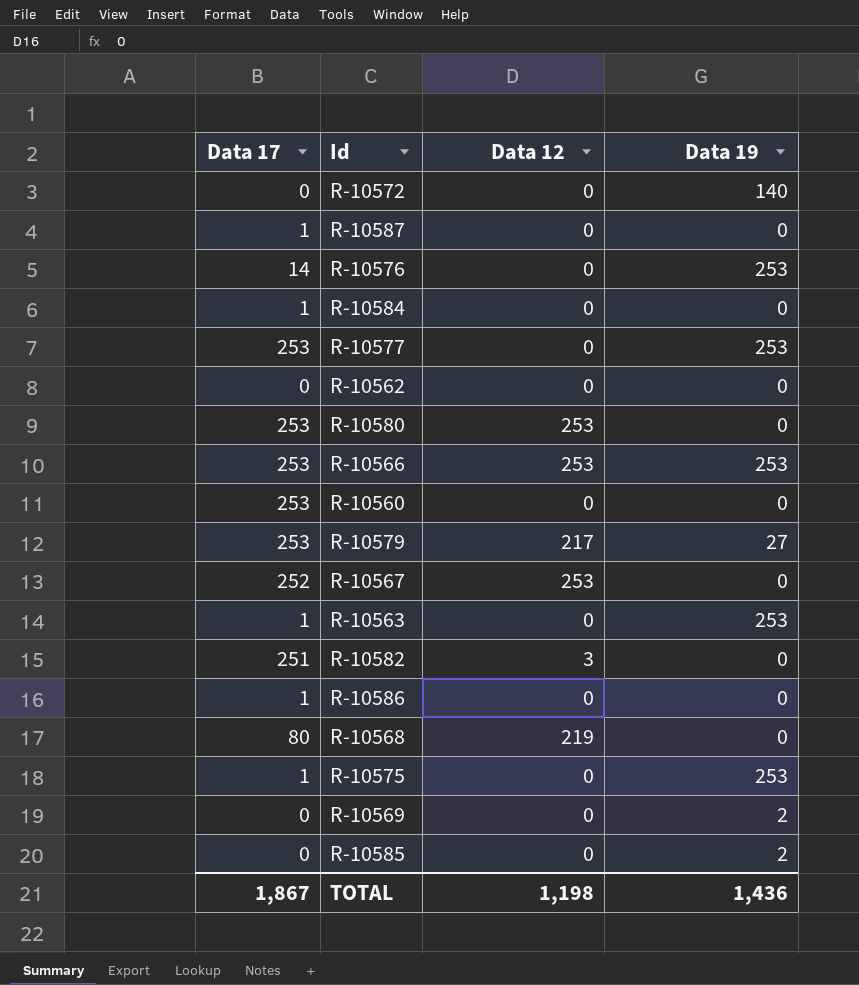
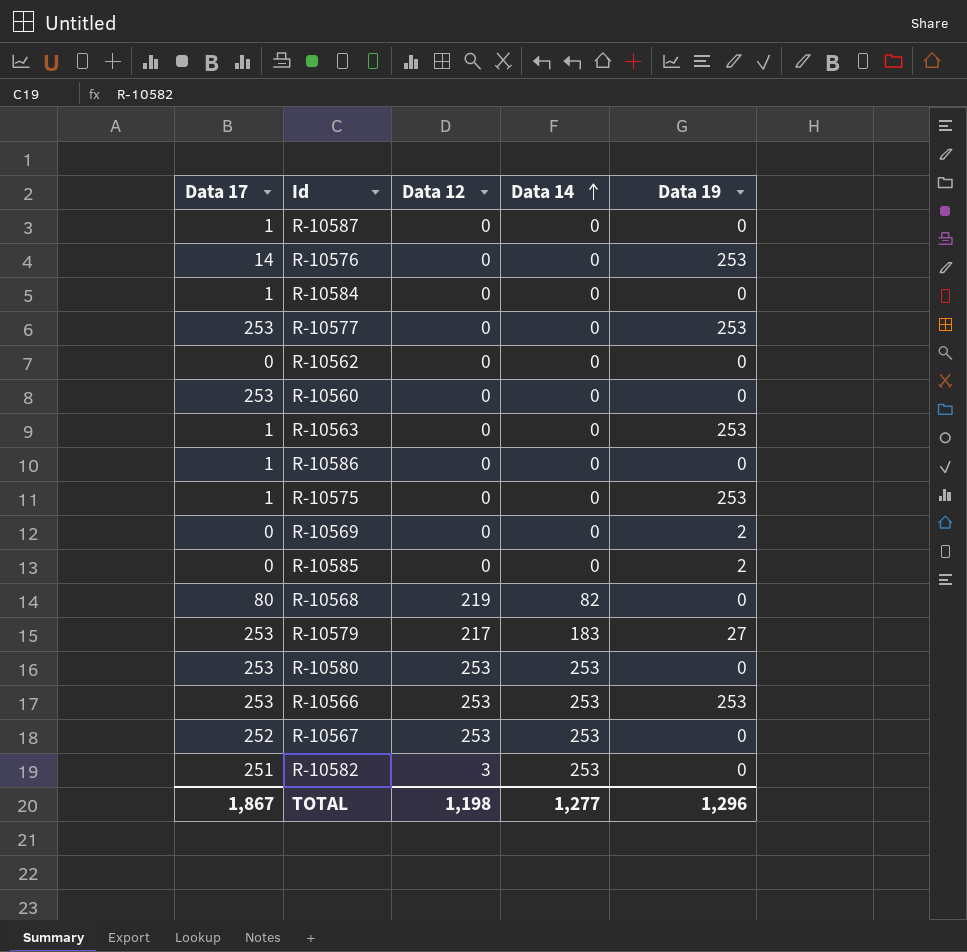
row order: none -> Data 14 ascending
column Data 14 | position: none -> 4
row R-10572: 0 | 0 | 140 -> none
TOTAL | Data 19: 1,436 -> 1,296

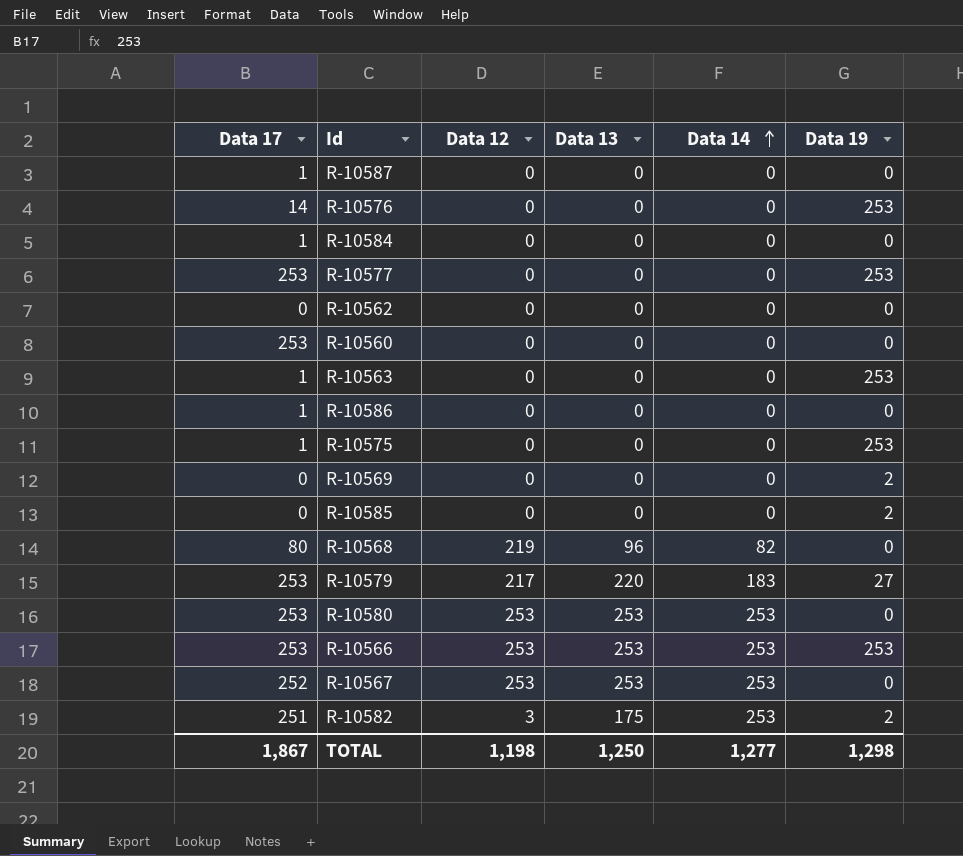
column Data 13 | position: none -> 4
R-10582 | Data 19: 0 -> 2
TOTAL | Data 19: 1,296 -> 1,298

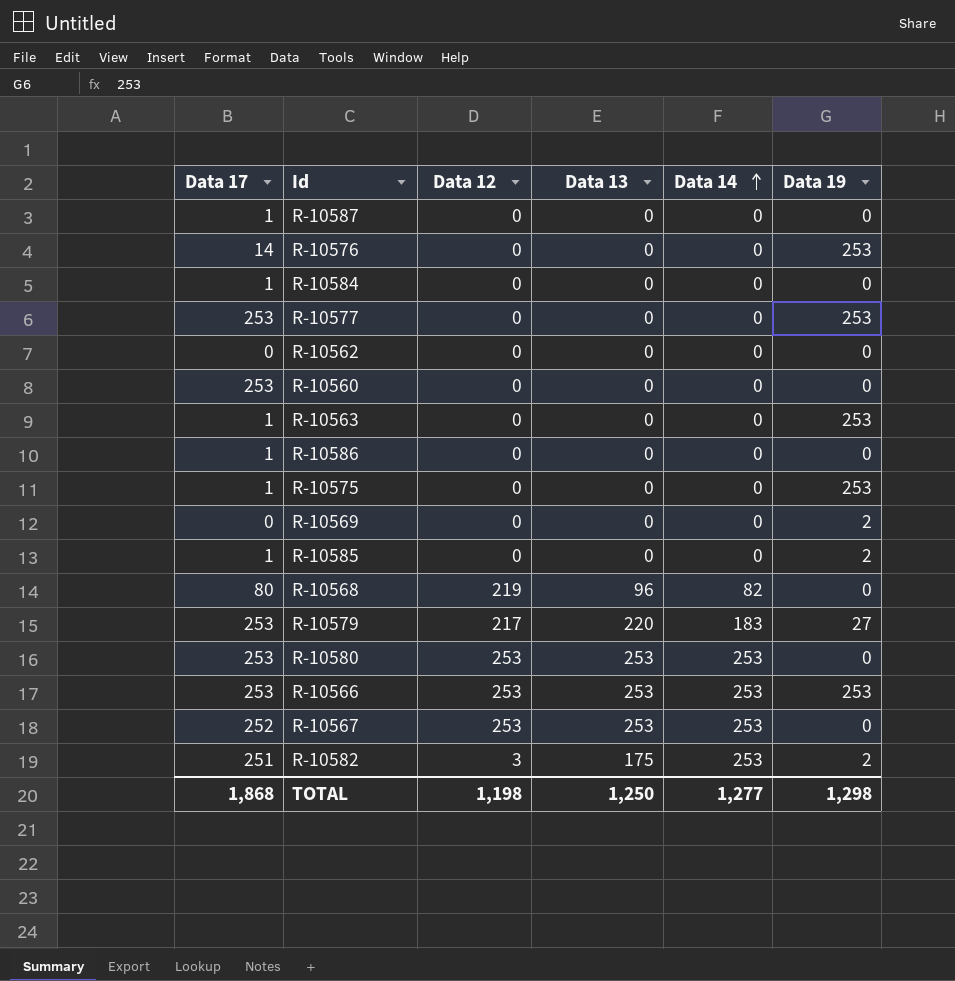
R-10585 | Data 17: 0 -> 1
TOTAL | Data 17: 1,867 -> 1,868

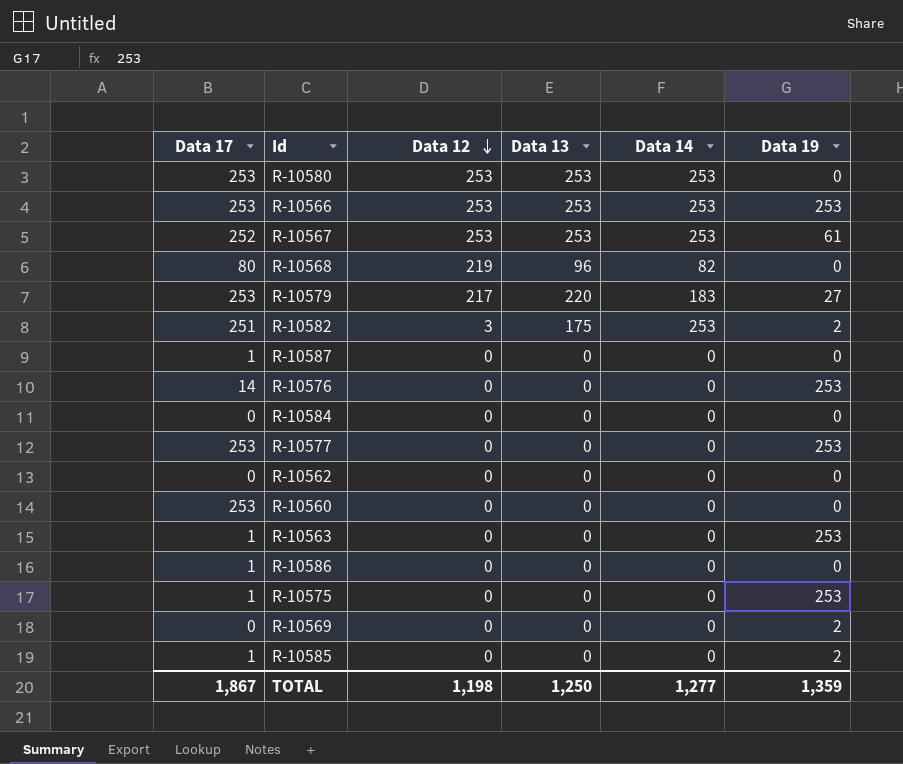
row order: Data 14 ascending -> Data 12 descending
R-10567 | Data 19: 0 -> 61
R-10584 | Data 17: 1 -> 0
TOTAL | Data 17: 1,868 -> 1,867
TOTAL | Data 19: 1,298 -> 1,359

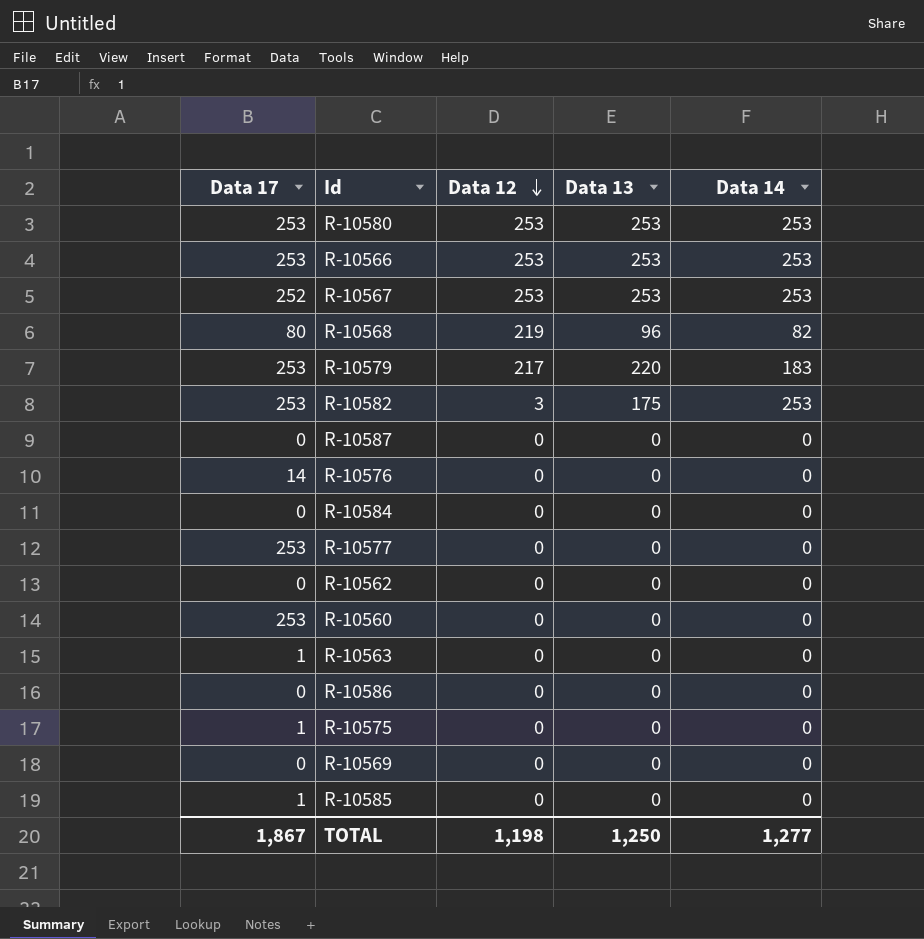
column Data 19 | position: 6 -> none
R-10582 | Data 17: 251 -> 253
R-10587 | Data 17: 1 -> 0
R-10586 | Data 17: 1 -> 0

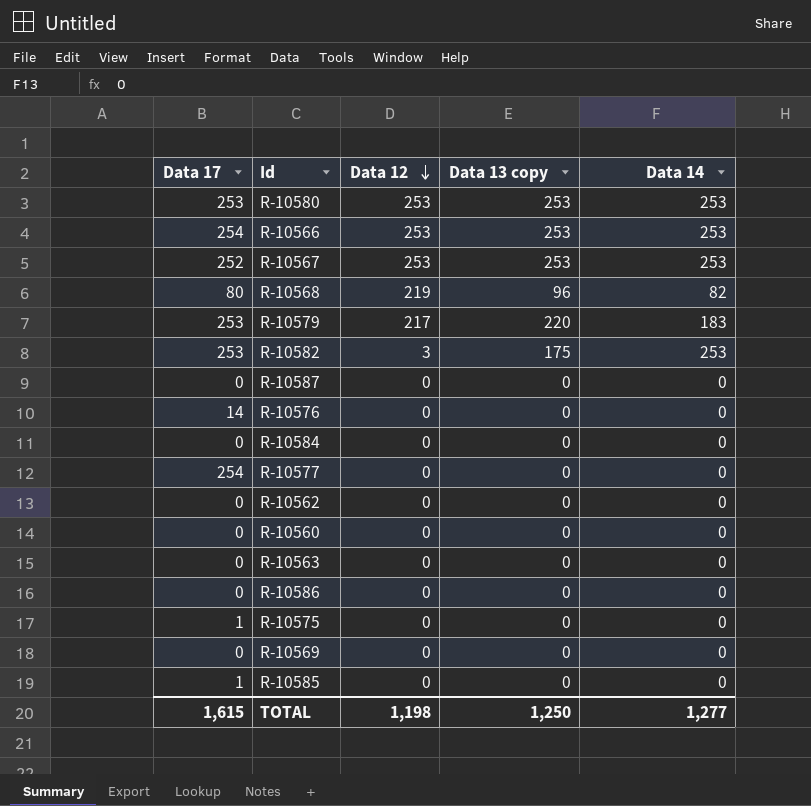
column name: Data 13 -> Data 13 copy
R-10566 | Data 17: 253 -> 254
R-10577 | Data 17: 253 -> 254
R-10560 | Data 17: 253 -> 0
R-10563 | Data 17: 1 -> 0
TOTAL | Data 17: 1,867 -> 1,615

